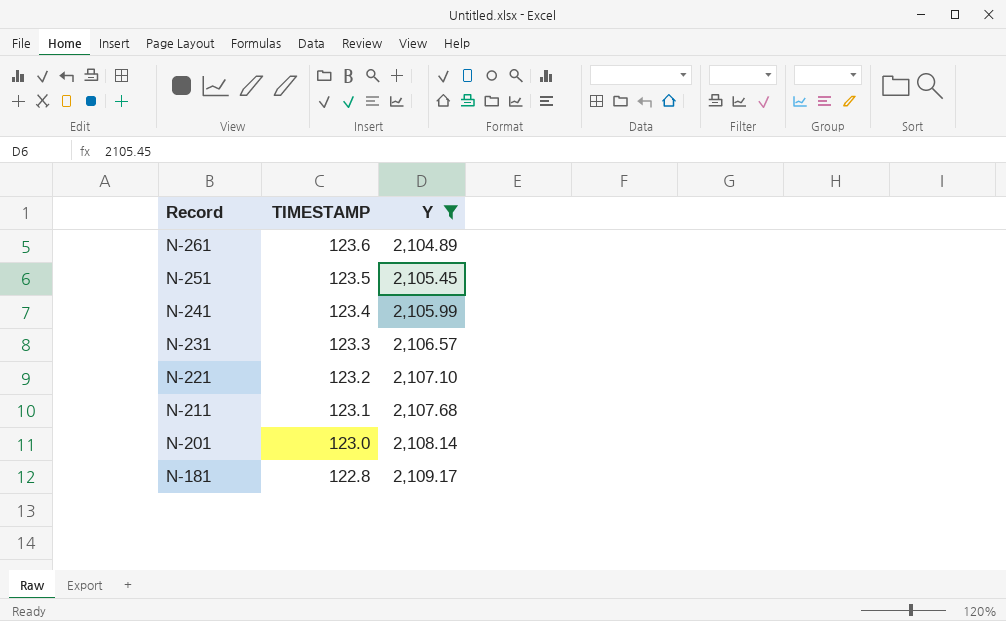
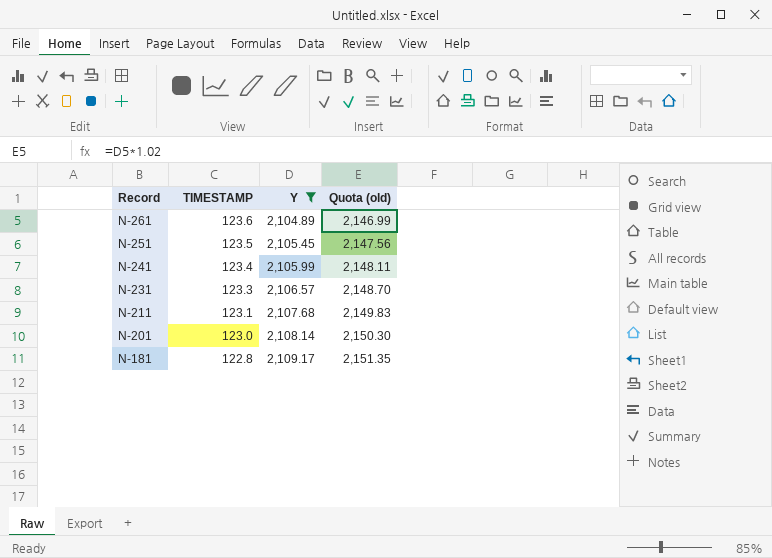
column Quota (old) | formula: none -> [Y] * 1.02
row N-221: 123.2 | 2,107.10 -> none

